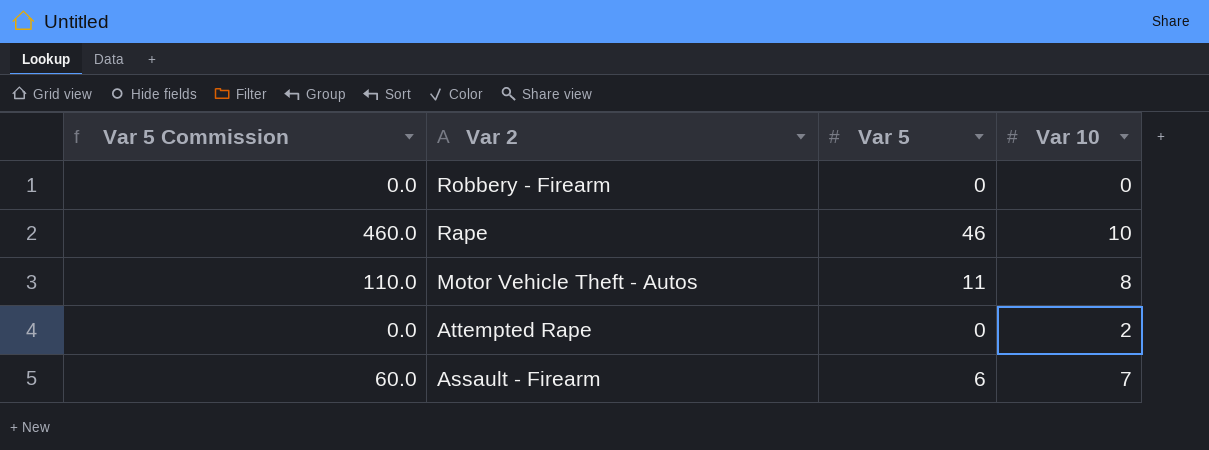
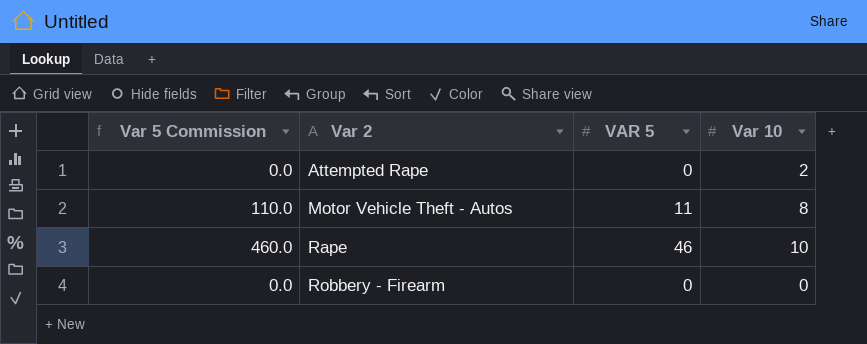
row order: Var 2 descending -> Var 2 ascending
column name: Var 5 -> VAR 5
row Assault - Firearm: 60.0 | 6 | 7 -> none

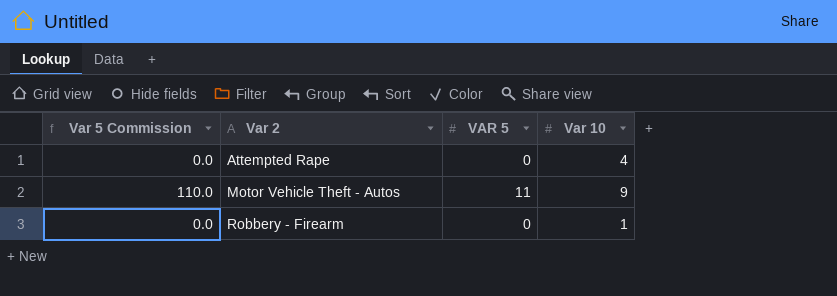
row Rape: 460.0 | 46 | 10 -> none
Attempted Rape | Var 10: 2 -> 4
Motor Vehicle Theft - Autos | Var 10: 8 -> 9
Robbery - Firearm | Var 10: 0 -> 1

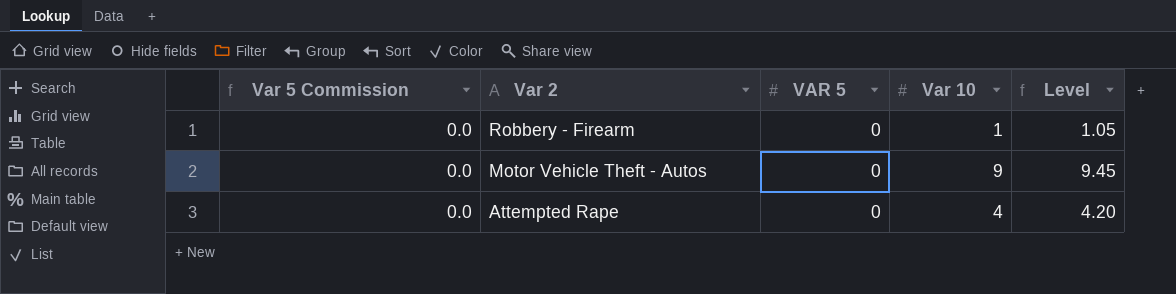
row order: Var 2 ascending -> Var 2 descending
column Level | formula: none -> [Var 10] * 1.05
Motor Vehicle Theft - Autos | Var 5 Commission: 110.0 -> 0.0
Motor Vehicle Theft - Autos | VAR 5: 11 -> 0

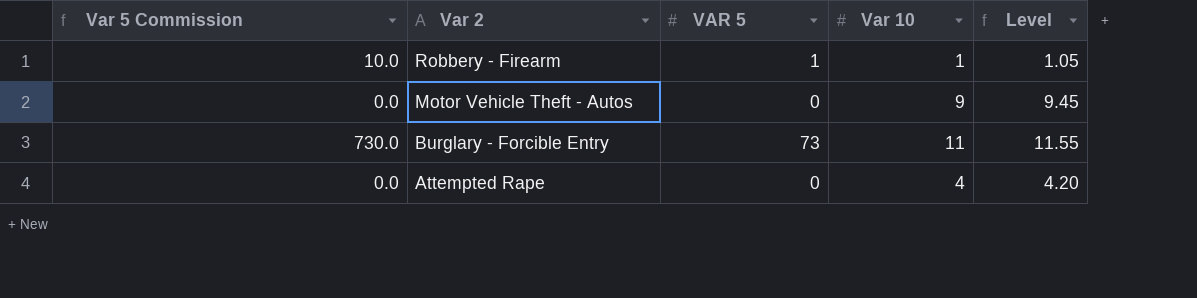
Robbery - Firearm | Var 5 Commission: 0.0 -> 10.0
Robbery - Firearm | VAR 5: 0 -> 1
row Burglary - Forcible Entry: none -> 730.0 | 73 | 11 | 11.55

